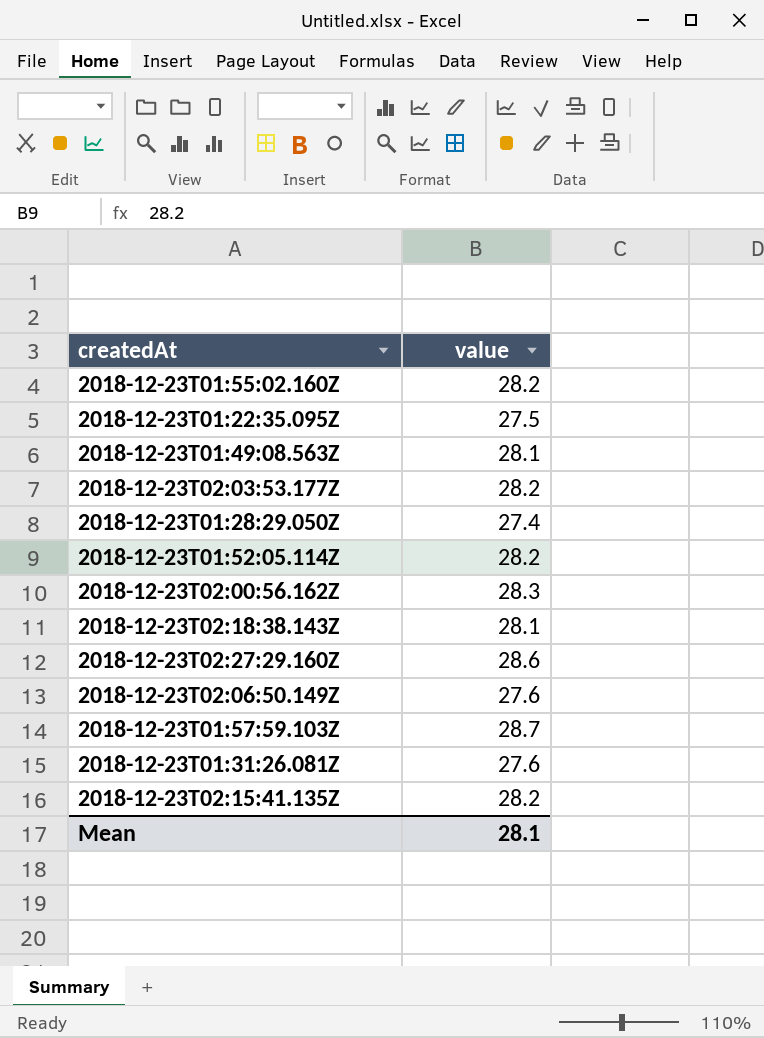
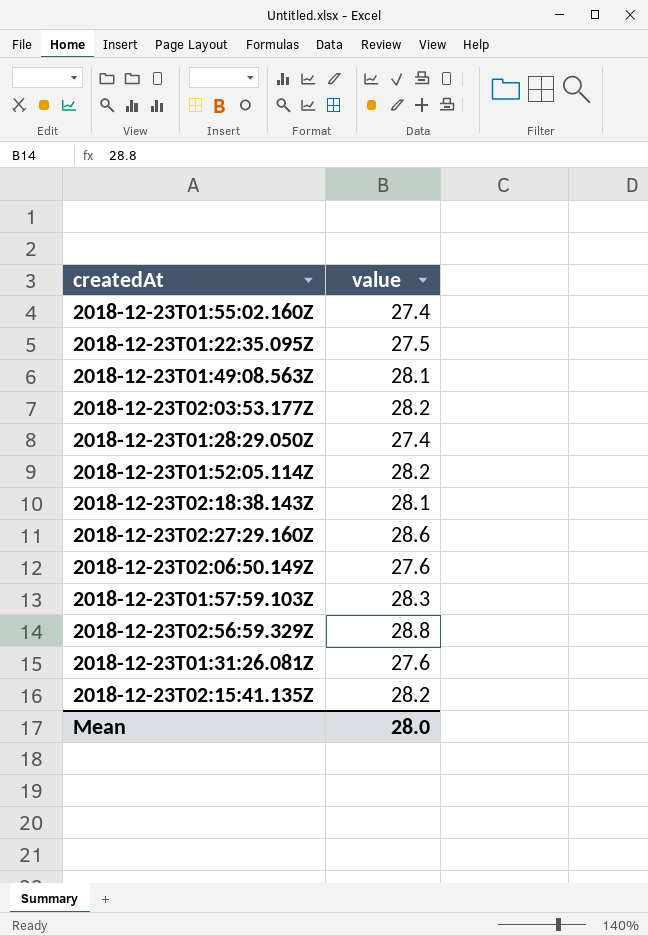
row 2018-12-23T02:00:56.162Z: 28.3 -> none
2018-12-23T01:55:02.160Z | value: 28.2 -> 27.4
2018-12-23T01:57:59.103Z | value: 28.7 -> 28.3
row 2018-12-23T02:56:59.329Z: none -> 28.8
Mean | value: 28.1 -> 28.0

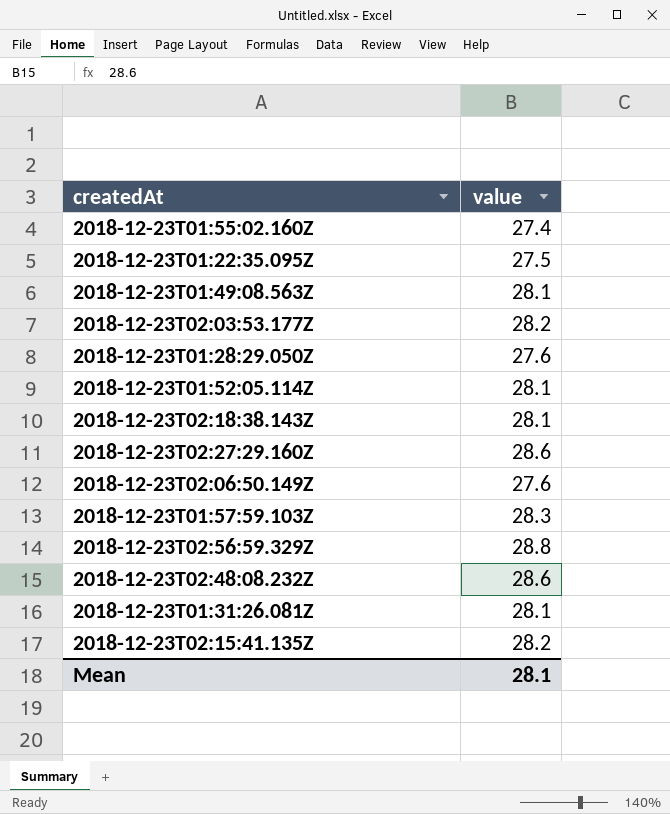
2018-12-23T01:28:29.050Z | value: 27.4 -> 27.6
2018-12-23T01:52:05.114Z | value: 28.2 -> 28.1
row 2018-12-23T02:48:08.232Z: none -> 28.6
2018-12-23T01:31:26.081Z | value: 27.6 -> 28.1
Mean | value: 28.0 -> 28.1

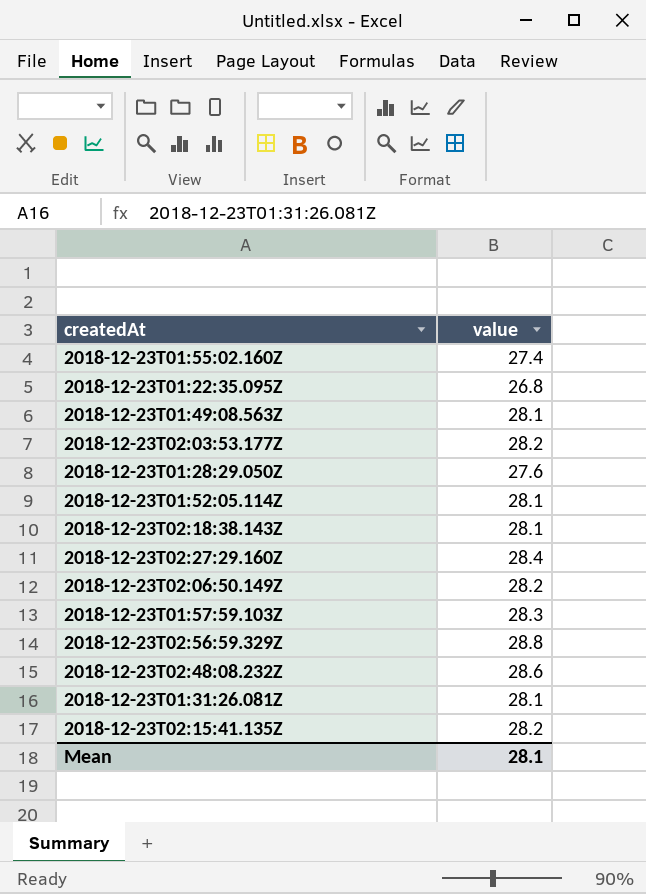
2018-12-23T01:22:35.095Z | value: 27.5 -> 26.8
2018-12-23T02:27:29.160Z | value: 28.6 -> 28.4
2018-12-23T02:06:50.149Z | value: 27.6 -> 28.2

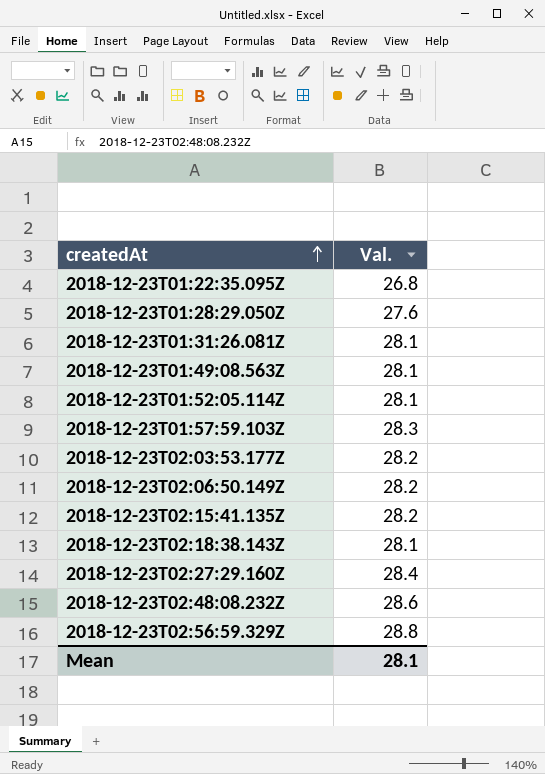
row order: none -> createdAt ascending
column name: value -> Val.
row 2018-12-23T01:55:02.160Z: 27.4 -> none

